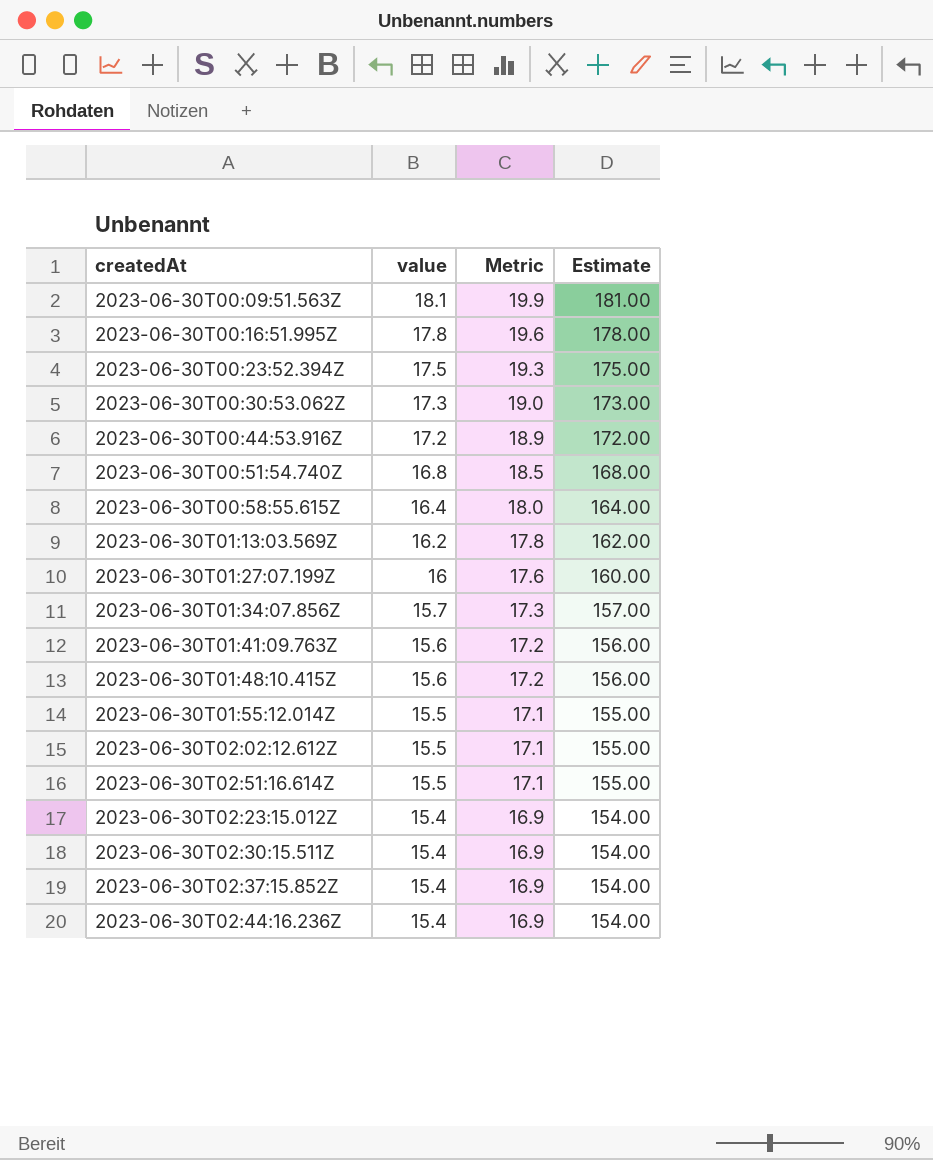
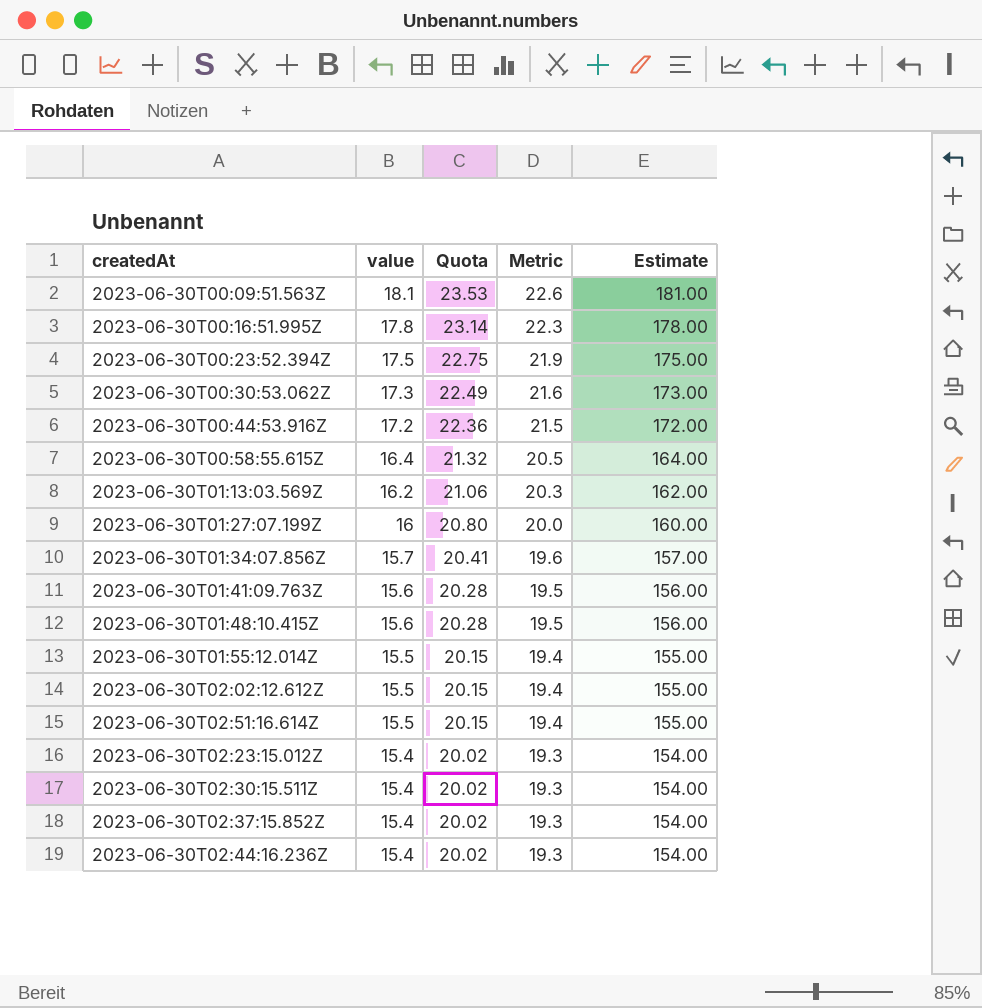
column Quota | formula: none -> [value] * 1.3
column Metric | formula: [value] * 1.1 -> [value] * 1.25
row 2023-06-30T00:51:54.740Z: 16.8 | 18.5 | 168.00 -> none

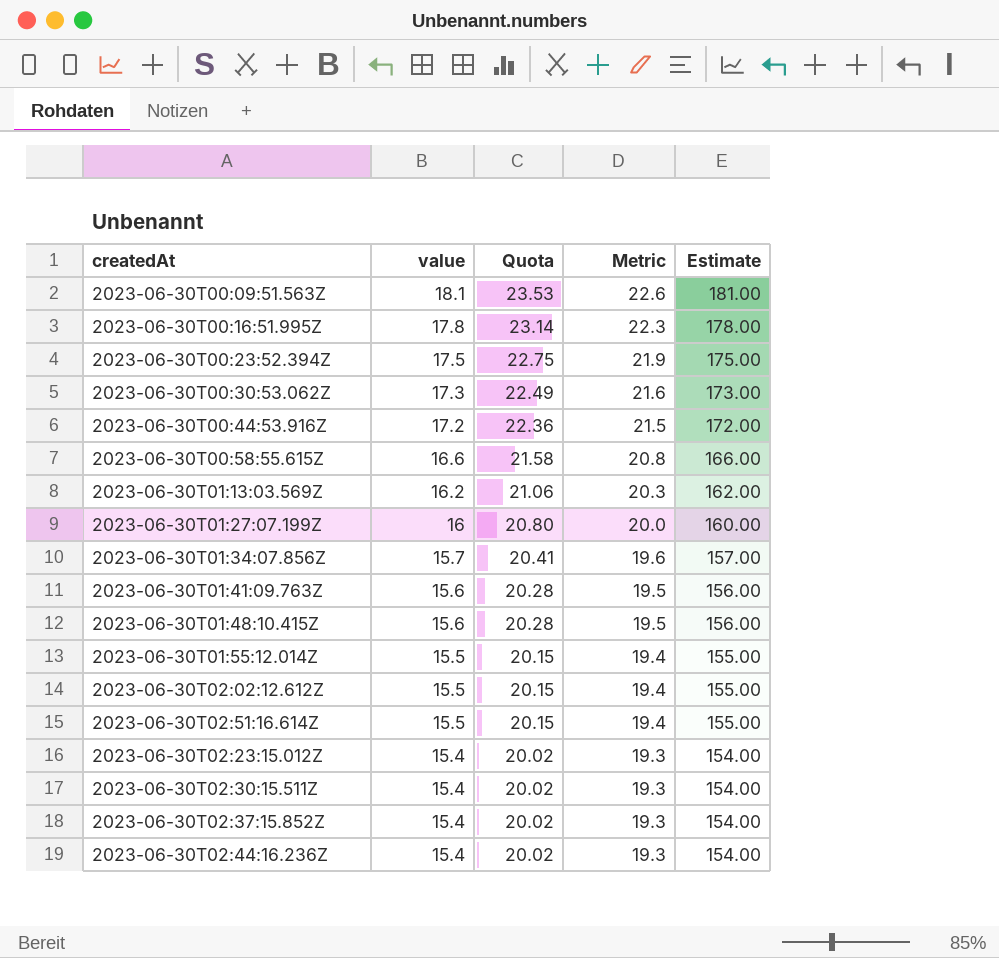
2023-06-30T00:58:55.615Z | value: 16.4 -> 16.6
2023-06-30T00:58:55.615Z | Quota: 21.32 -> 21.58
2023-06-30T00:58:55.615Z | Metric: 20.5 -> 20.8
2023-06-30T00:58:55.615Z | Estimate: 164.00 -> 166.00

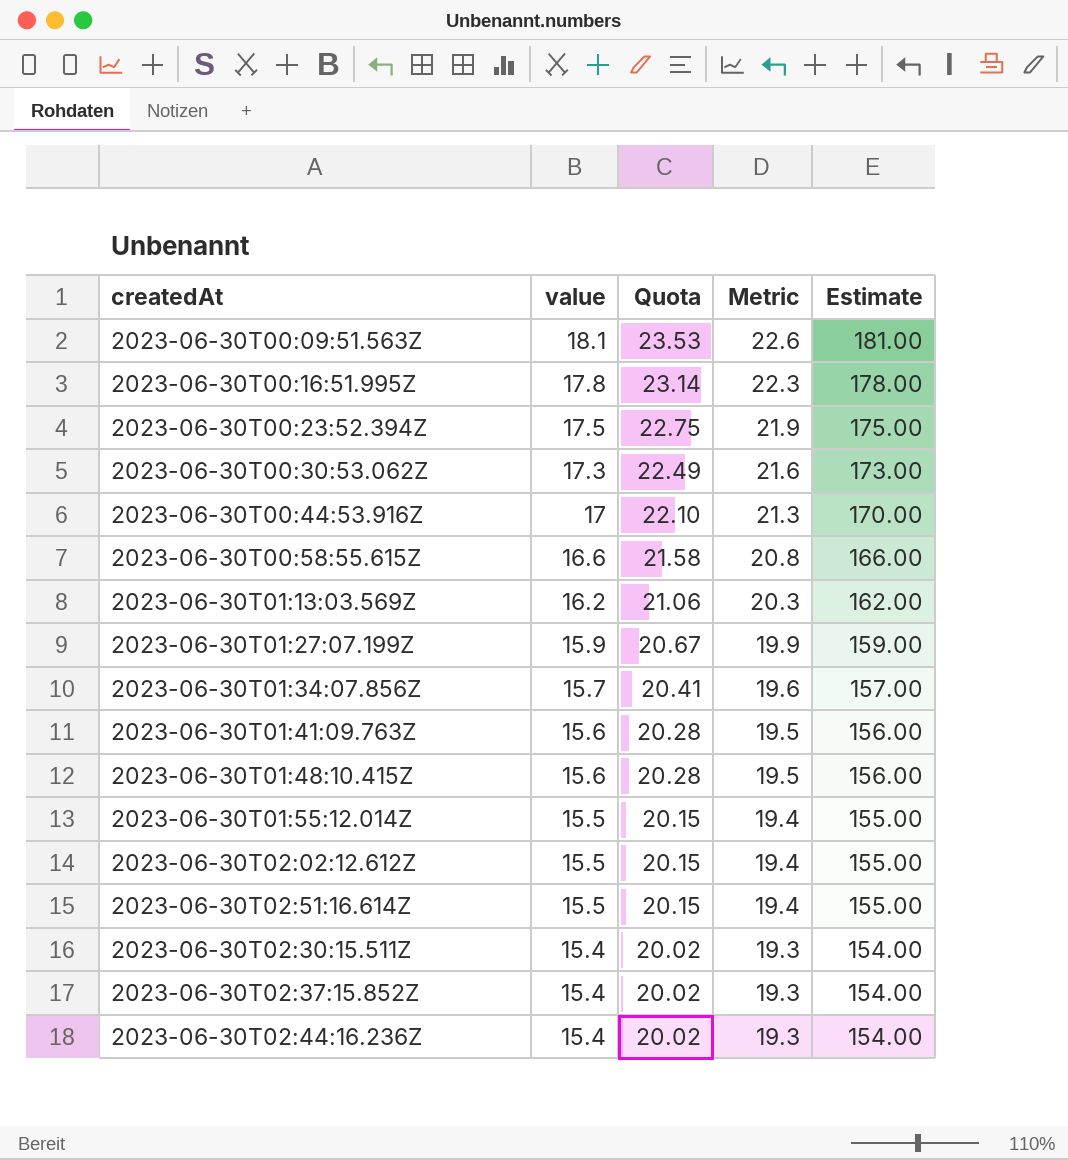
row 2023-06-30T02:23:15.012Z: 15.4 | 20.02 | 19.3 | 154.00 -> none
2023-06-30T00:44:53.916Z | value: 17.2 -> 17
2023-06-30T00:44:53.916Z | Quota: 22.36 -> 22.10
2023-06-30T00:44:53.916Z | Metric: 21.5 -> 21.3
2023-06-30T00:44:53.916Z | Estimate: 172.00 -> 170.00
2023-06-30T01:27:07.199Z | value: 16 -> 15.9
2023-06-30T01:27:07.199Z | Quota: 20.80 -> 20.67
2023-06-30T01:27:07.199Z | Metric: 20.0 -> 19.9
2023-06-30T01:27:07.199Z | Estimate: 160.00 -> 159.00

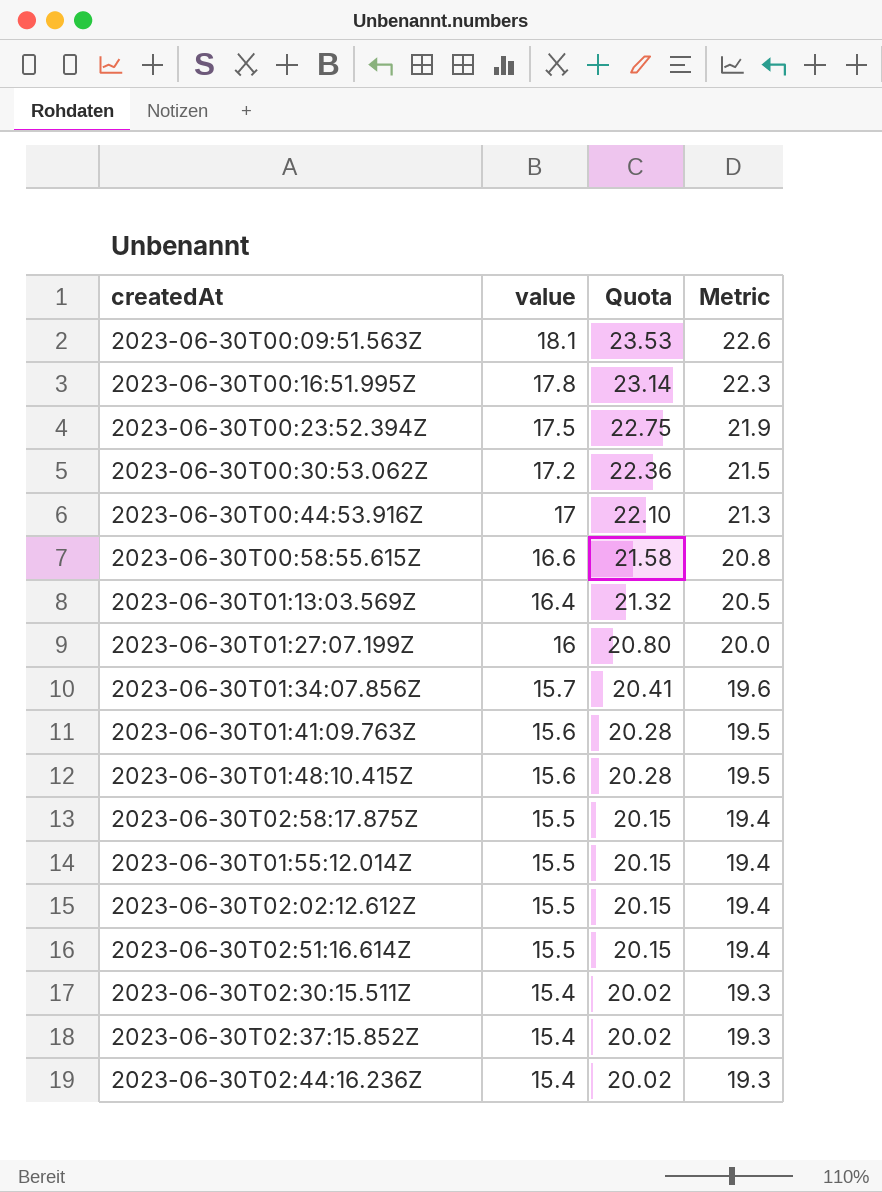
column Estimate | formula: [value] * 10 -> none
2023-06-30T00:30:53.062Z | value: 17.3 -> 17.2
2023-06-30T00:30:53.062Z | Quota: 22.49 -> 22.36
2023-06-30T00:30:53.062Z | Metric: 21.6 -> 21.5
2023-06-30T01:13:03.569Z | value: 16.2 -> 16.4
2023-06-30T01:13:03.569Z | Quota: 21.06 -> 21.32
2023-06-30T01:13:03.569Z | Metric: 20.3 -> 20.5
2023-06-30T01:27:07.199Z | value: 15.9 -> 16
2023-06-30T01:27:07.199Z | Quota: 20.67 -> 20.80
2023-06-30T01:27:07.199Z | Metric: 19.9 -> 20.0
row 2023-06-30T02:58:17.875Z: none -> 15.5 | 20.15 | 19.4

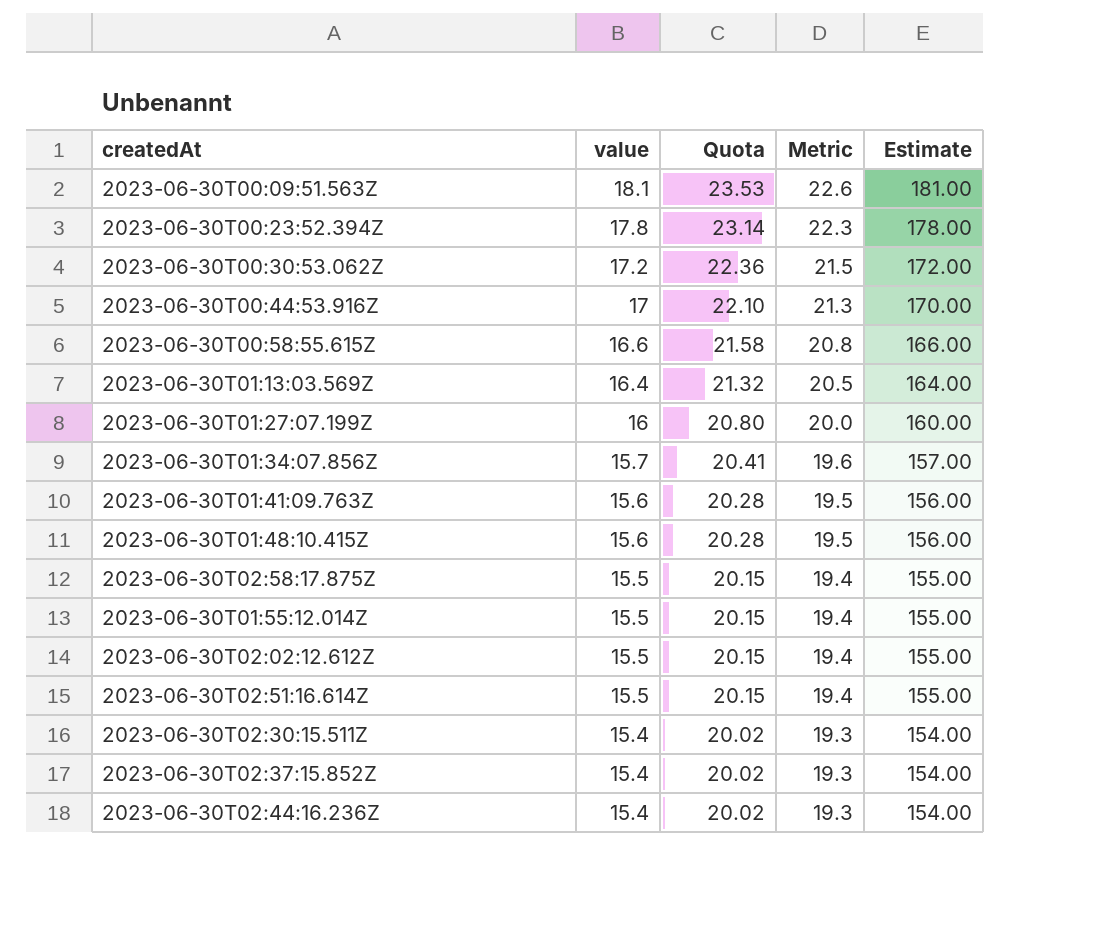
column Estimate | formula: none -> [value] * 10
row 2023-06-30T00:16:51.995Z: 17.8 | 23.14 | 22.3 -> none
2023-06-30T00:23:52.394Z | value: 17.5 -> 17.8
2023-06-30T00:23:52.394Z | Quota: 22.75 -> 23.14
2023-06-30T00:23:52.394Z | Metric: 21.9 -> 22.3

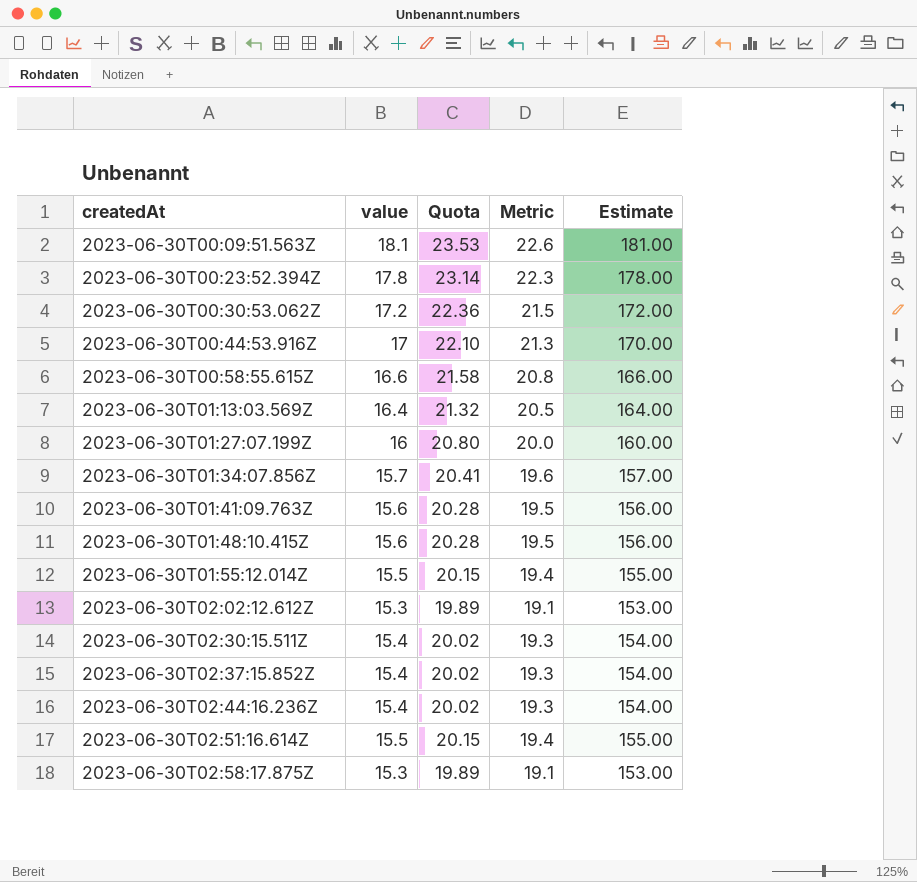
row order: value descending -> createdAt ascending
2023-06-30T02:02:12.612Z | value: 15.5 -> 15.3
2023-06-30T02:02:12.612Z | Quota: 20.15 -> 19.89
2023-06-30T02:02:12.612Z | Metric: 19.4 -> 19.1
2023-06-30T02:02:12.612Z | Estimate: 155.00 -> 153.00
2023-06-30T02:58:17.875Z | value: 15.5 -> 15.3
2023-06-30T02:58:17.875Z | Quota: 20.15 -> 19.89
2023-06-30T02:58:17.875Z | Metric: 19.4 -> 19.1
2023-06-30T02:58:17.875Z | Estimate: 155.00 -> 153.00

